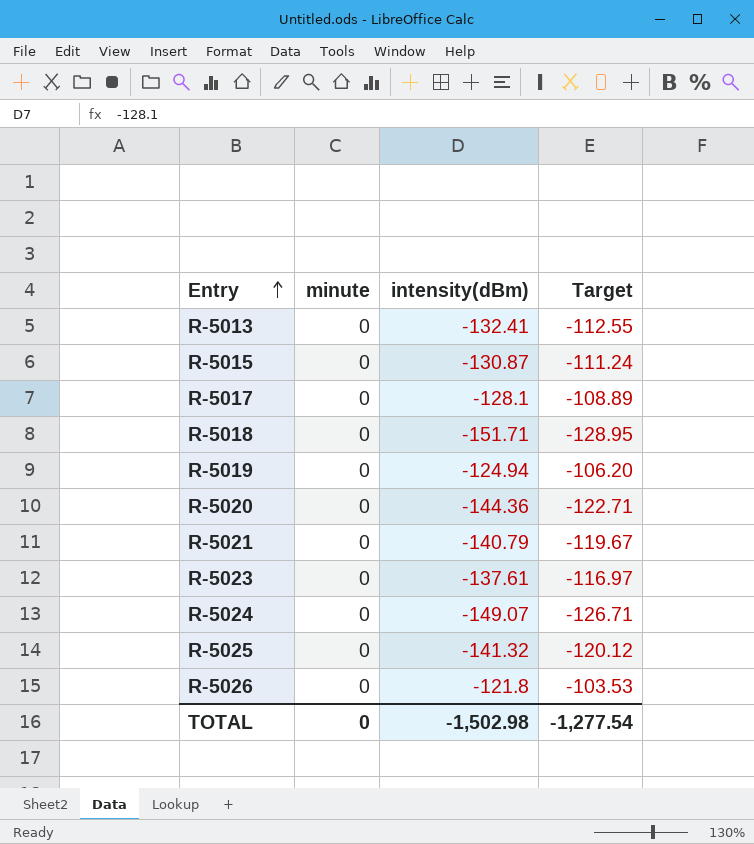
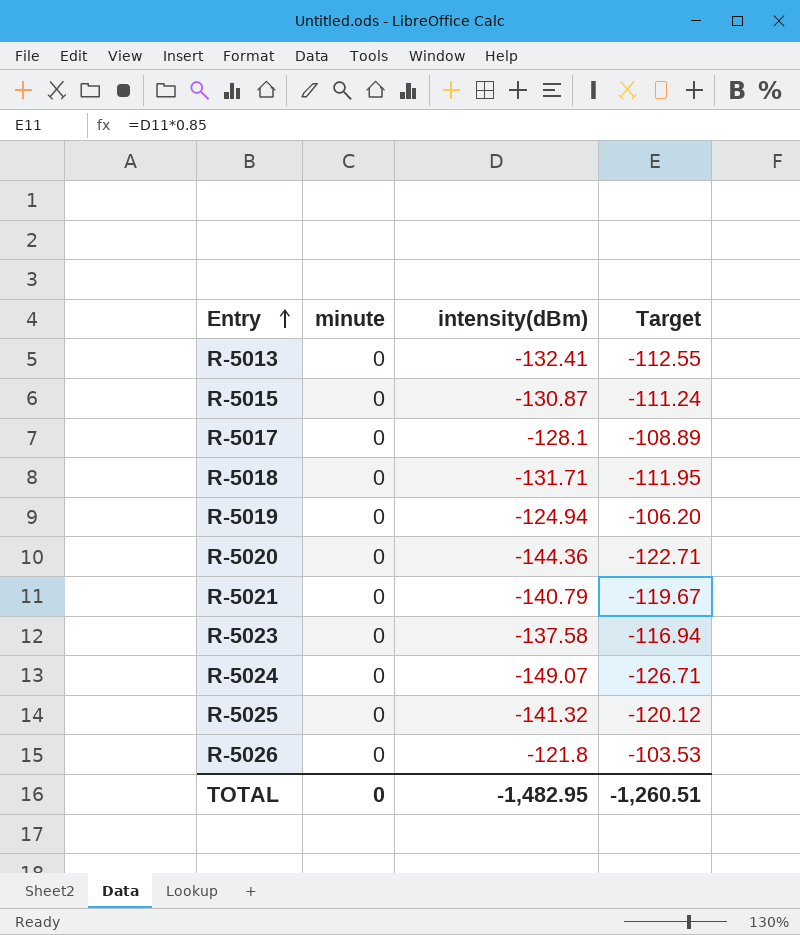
R-5018 | intensity(dBm): -151.71 -> -131.71
R-5018 | Target: -128.95 -> -111.95
R-5023 | intensity(dBm): -137.61 -> -137.58
R-5023 | Target: -116.97 -> -116.94
TOTAL | intensity(dBm): -1,502.98 -> -1,482.95
TOTAL | Target: -1,277.54 -> -1,260.51

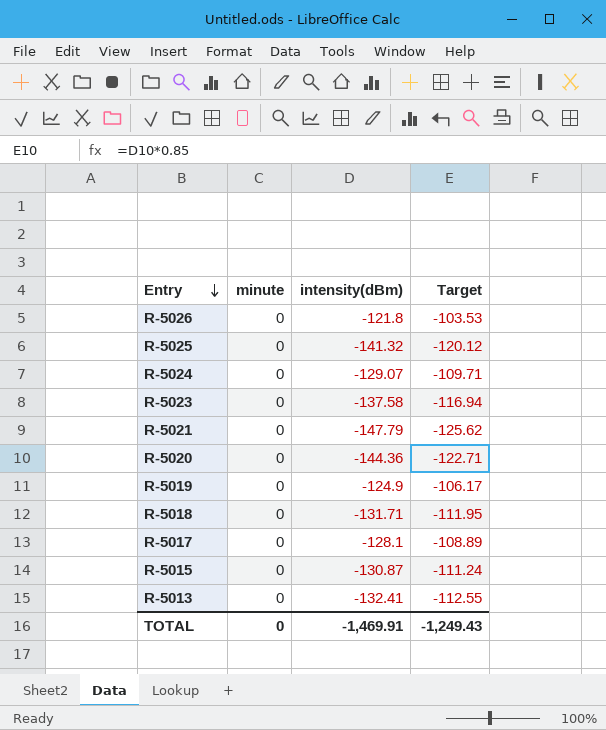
row order: Entry ascending -> Entry descending
R-5024 | intensity(dBm): -149.07 -> -129.07
R-5024 | Target: -126.71 -> -109.71
R-5021 | intensity(dBm): -140.79 -> -147.79
R-5021 | Target: -119.67 -> -125.62
R-5019 | intensity(dBm): -124.94 -> -124.9
R-5019 | Target: -106.20 -> -106.17
TOTAL | intensity(dBm): -1,482.95 -> -1,469.91
TOTAL | Target: -1,260.51 -> -1,249.43

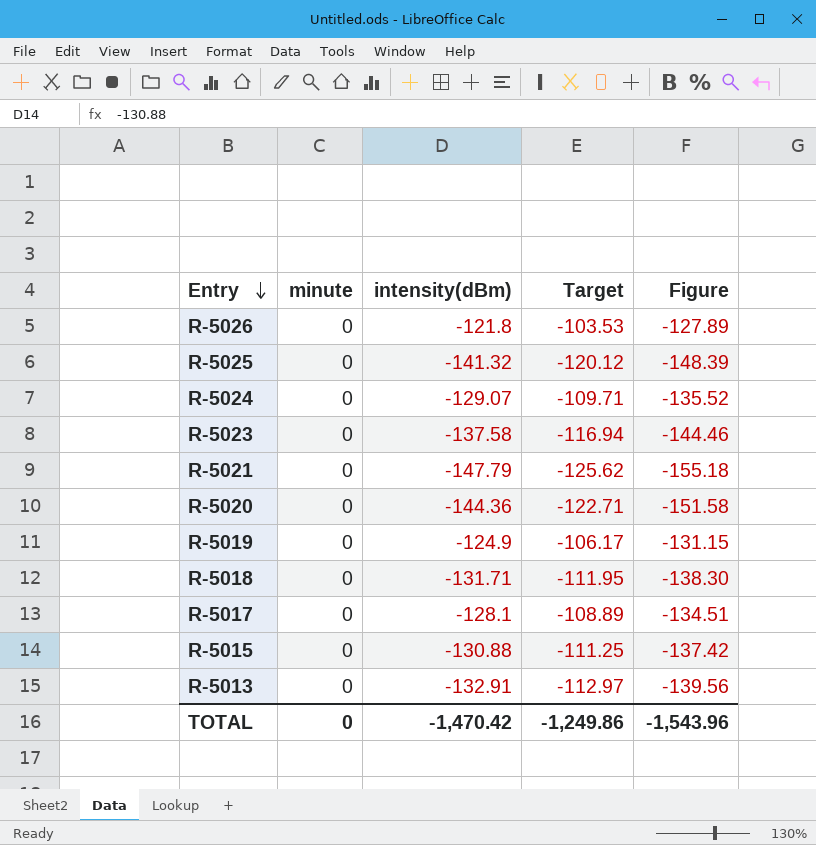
column Figure | formula: none -> [intensity(dBm)] * 1.05
R-5015 | intensity(dBm): -130.87 -> -130.88
R-5015 | Target: -111.24 -> -111.25
R-5013 | intensity(dBm): -132.41 -> -132.91
R-5013 | Target: -112.55 -> -112.97
TOTAL | intensity(dBm): -1,469.91 -> -1,470.42
TOTAL | Target: -1,249.43 -> -1,249.86

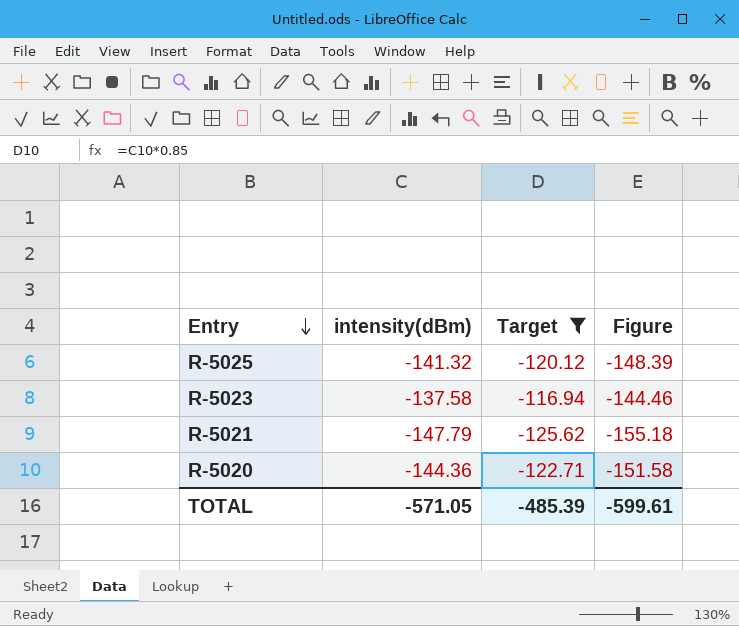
filter: none -> Target <= -116.94
column minute | position: 2 -> none
TOTAL | intensity(dBm): -1,470.42 -> -571.05
TOTAL | Target: -1,249.86 -> -485.39
TOTAL | Figure: -1,543.96 -> -599.61

